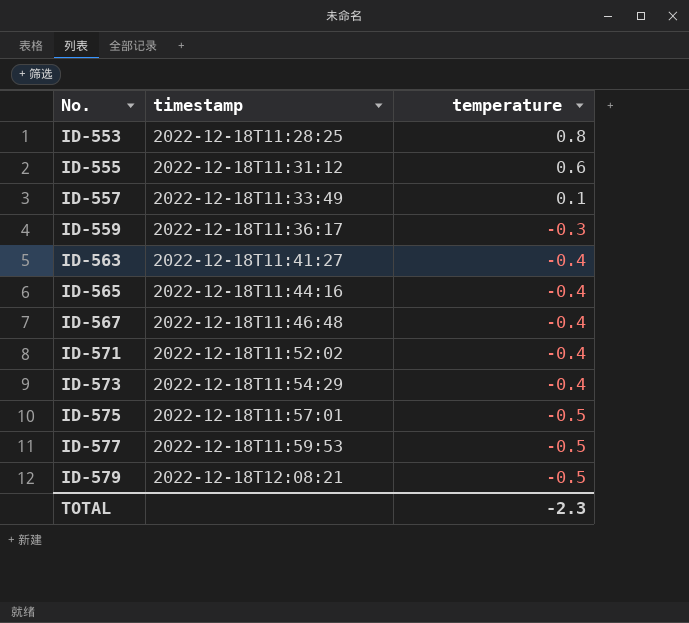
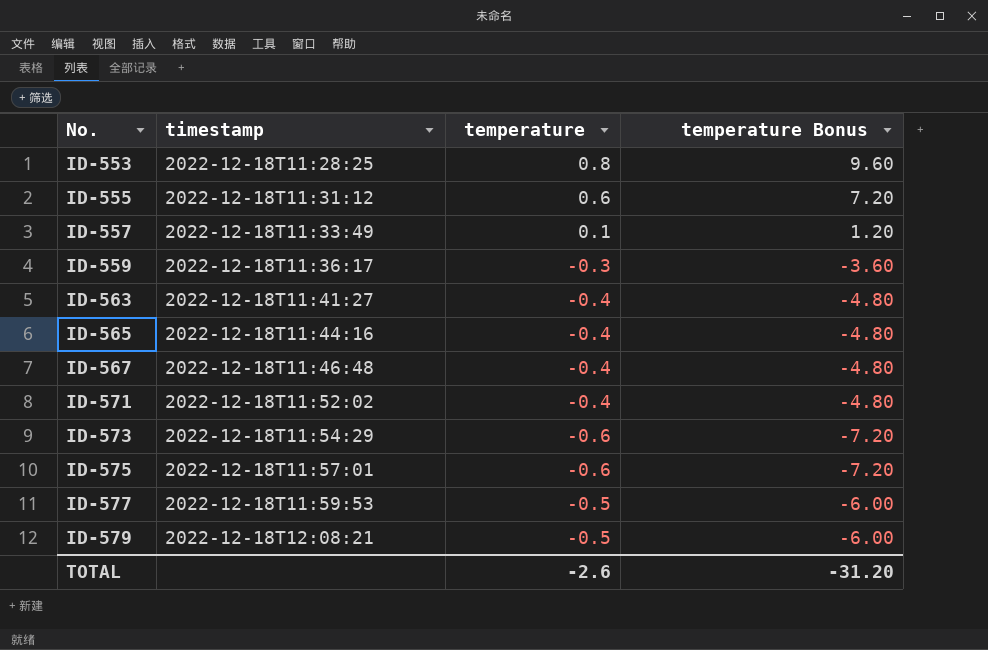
column temperature Bonus | formula: none -> [temperature] * 12
ID-573 | temperature: -0.4 -> -0.6
ID-575 | temperature: -0.5 -> -0.6
TOTAL | temperature: -2.3 -> -2.6

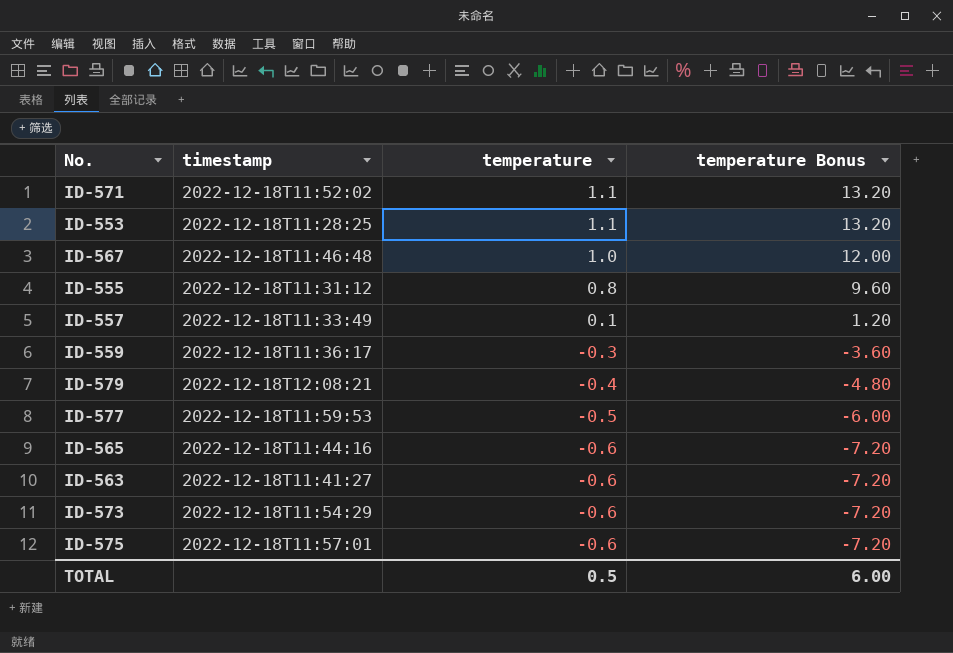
row order: No. ascending -> temperature descending
ID-571 | temperature: -0.4 -> 1.1
ID-571 | temperature Bonus: -4.80 -> 13.20
ID-553 | temperature: 0.8 -> 1.1
ID-553 | temperature Bonus: 9.60 -> 13.20
ID-567 | temperature: -0.4 -> 1.0
ID-567 | temperature Bonus: -4.80 -> 12.00
ID-555 | temperature: 0.6 -> 0.8
ID-555 | temperature Bonus: 7.20 -> 9.60
ID-579 | temperature: -0.5 -> -0.4
ID-579 | temperature Bonus: -6.00 -> -4.80
ID-565 | temperature: -0.4 -> -0.6
ID-565 | temperature Bonus: -4.80 -> -7.20
ID-563 | temperature: -0.4 -> -0.6
ID-563 | temperature Bonus: -4.80 -> -7.20
TOTAL | temperature: -2.6 -> 0.5
TOTAL | temperature Bonus: -31.20 -> 6.00

